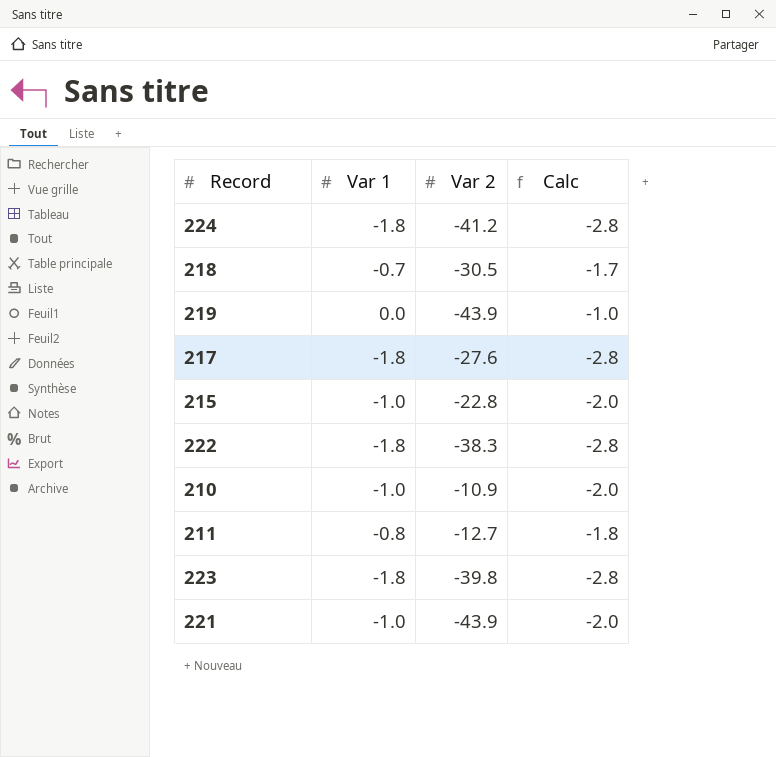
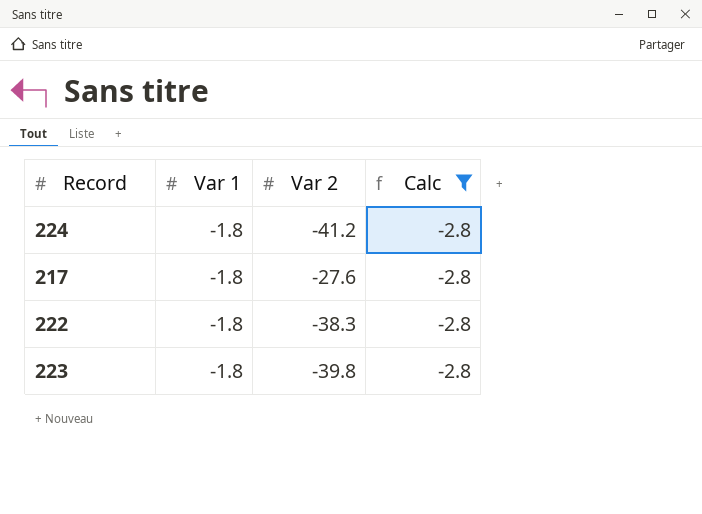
filter: none -> Calc = -2.8

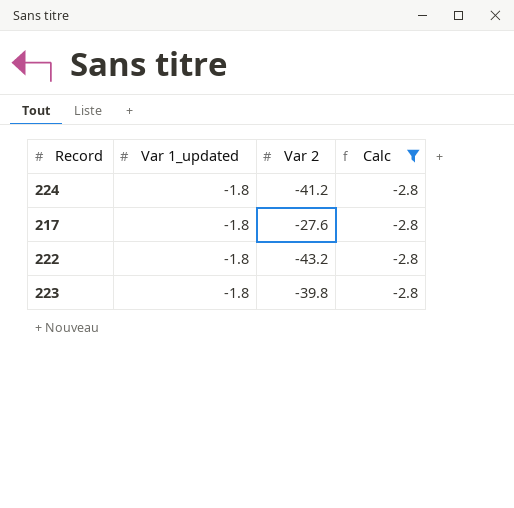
column name: Var 1 -> Var 1_updated
222 | Var 2: -38.3 -> -43.2

